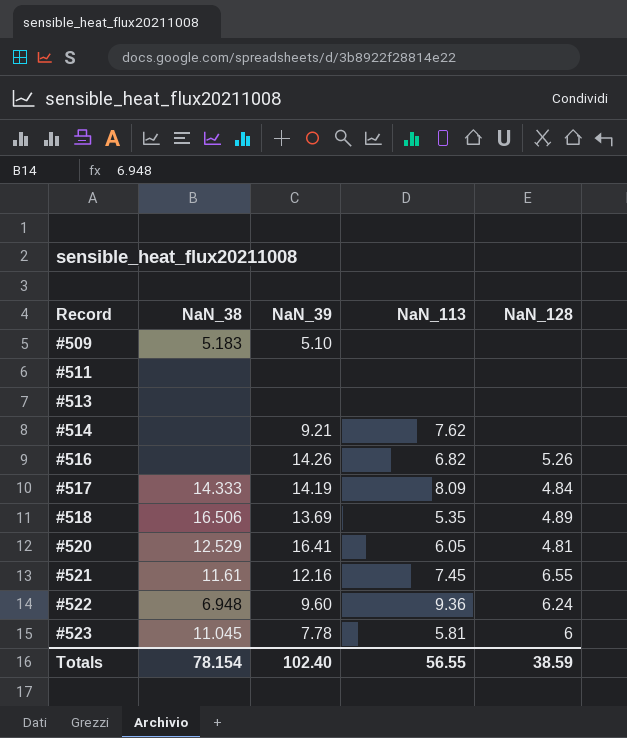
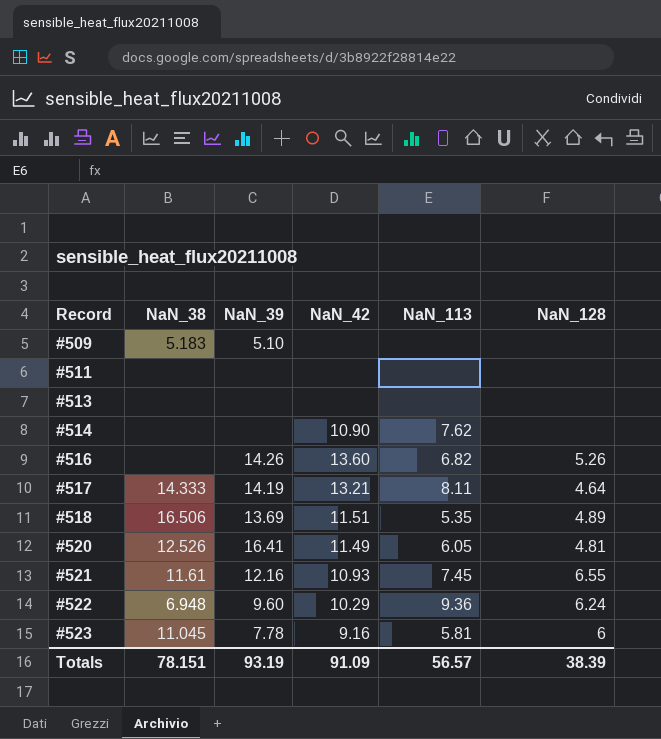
column NaN_42 | position: none -> 4
#514 | NaN_39: 9.21 -> none
#517 | NaN_113: 8.09 -> 8.11
#517 | NaN_128: 4.84 -> 4.64
#520 | NaN_38: 12.529 -> 12.526
Totals | NaN_38: 78.154 -> 78.151
Totals | NaN_39: 102.40 -> 93.19
Totals | NaN_113: 56.55 -> 56.57
Totals | NaN_128: 38.59 -> 38.39

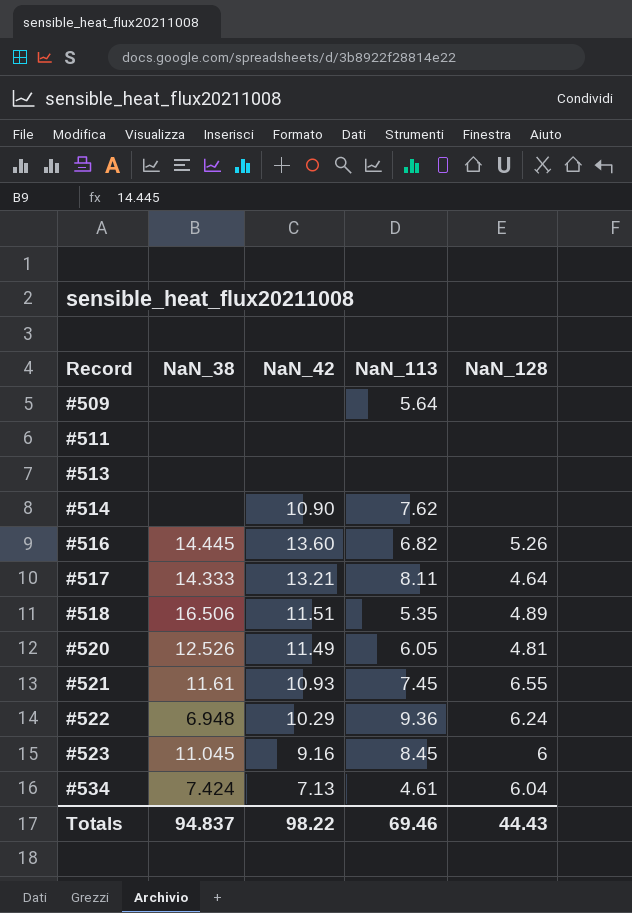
column NaN_39 | position: 3 -> none
#509 | NaN_38: 5.183 -> none
#509 | NaN_113: none -> 5.64
#516 | NaN_38: none -> 14.445
#523 | NaN_113: 5.81 -> 8.45
row #534: none -> 7.424 | 7.13 | 4.61 | 6.04
Totals | NaN_38: 78.151 -> 94.837
Totals | NaN_42: 91.09 -> 98.22
Totals | NaN_113: 56.57 -> 69.46
Totals | NaN_128: 38.39 -> 44.43

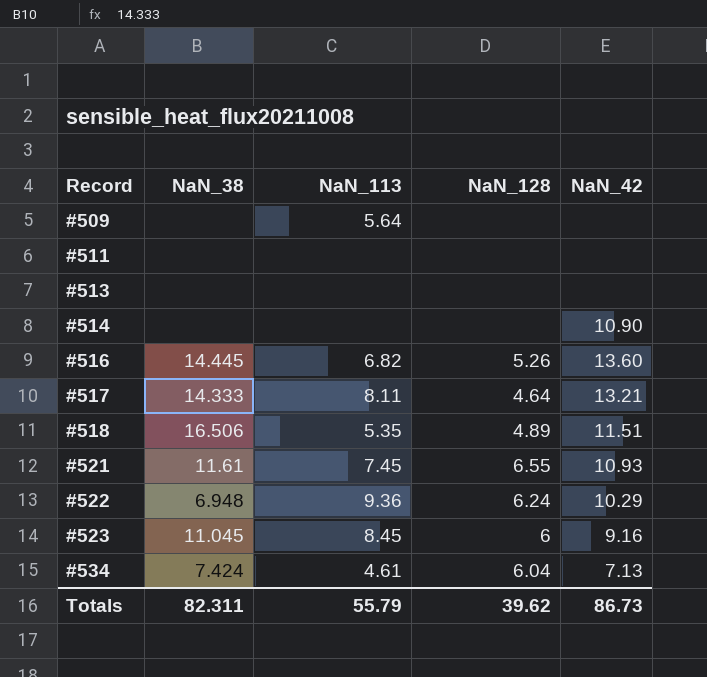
column NaN_42 | position: 3 -> 5
row #520: 12.526 | 11.49 | 6.05 | 4.81 -> none
#514 | NaN_113: 7.62 -> none
Totals | NaN_38: 94.837 -> 82.311
Totals | NaN_113: 69.46 -> 55.79
Totals | NaN_128: 44.43 -> 39.62
Totals | NaN_42: 98.22 -> 86.73

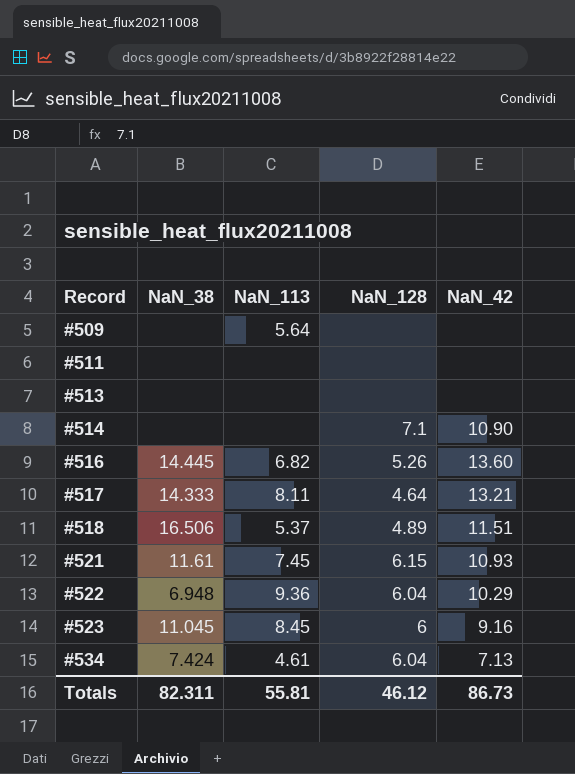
#514 | NaN_128: none -> 7.1
#518 | NaN_113: 5.35 -> 5.37
#521 | NaN_128: 6.55 -> 6.15
#522 | NaN_128: 6.24 -> 6.04
Totals | NaN_113: 55.79 -> 55.81
Totals | NaN_128: 39.62 -> 46.12

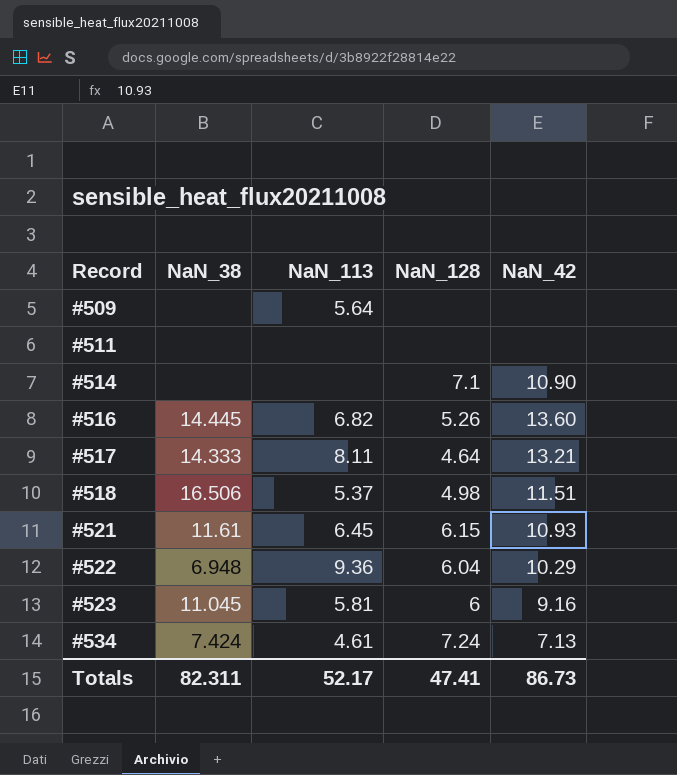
row #513: none | none | none | none -> none
#518 | NaN_128: 4.89 -> 4.98
#521 | NaN_113: 7.45 -> 6.45
#523 | NaN_113: 8.45 -> 5.81
#534 | NaN_128: 6.04 -> 7.24
Totals | NaN_113: 55.81 -> 52.17
Totals | NaN_128: 46.12 -> 47.41

